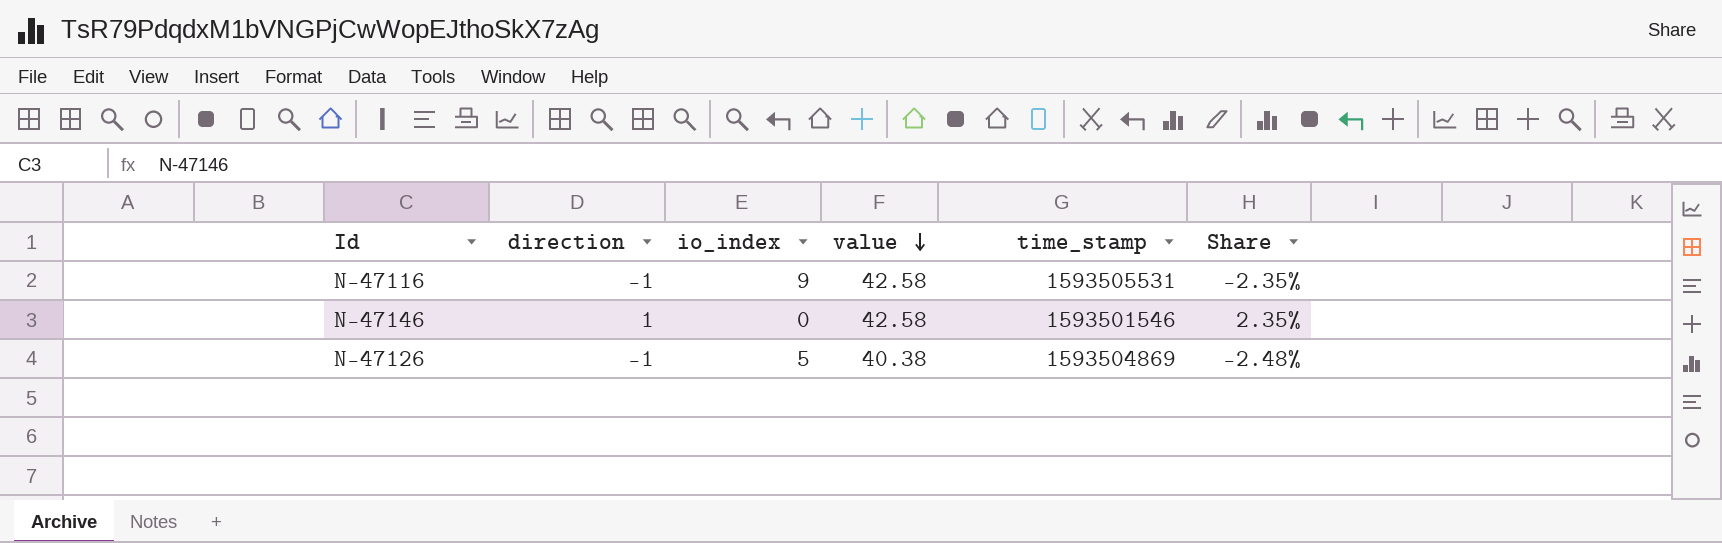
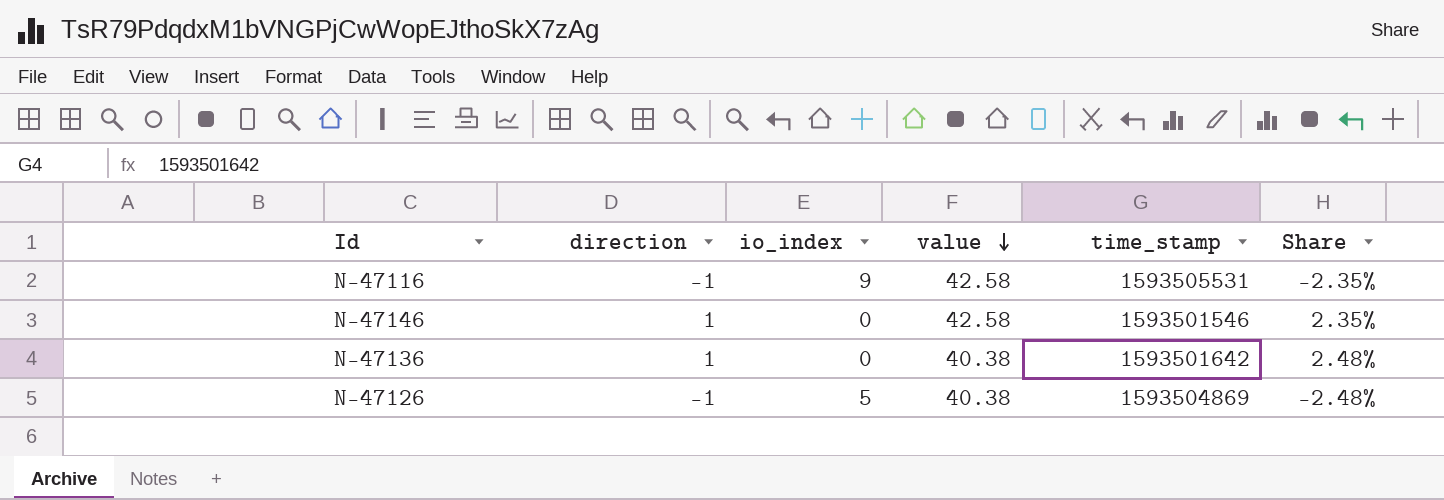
row N-47136: none -> 1 | 0 | 40.38 | 1593501642 | 2.48%

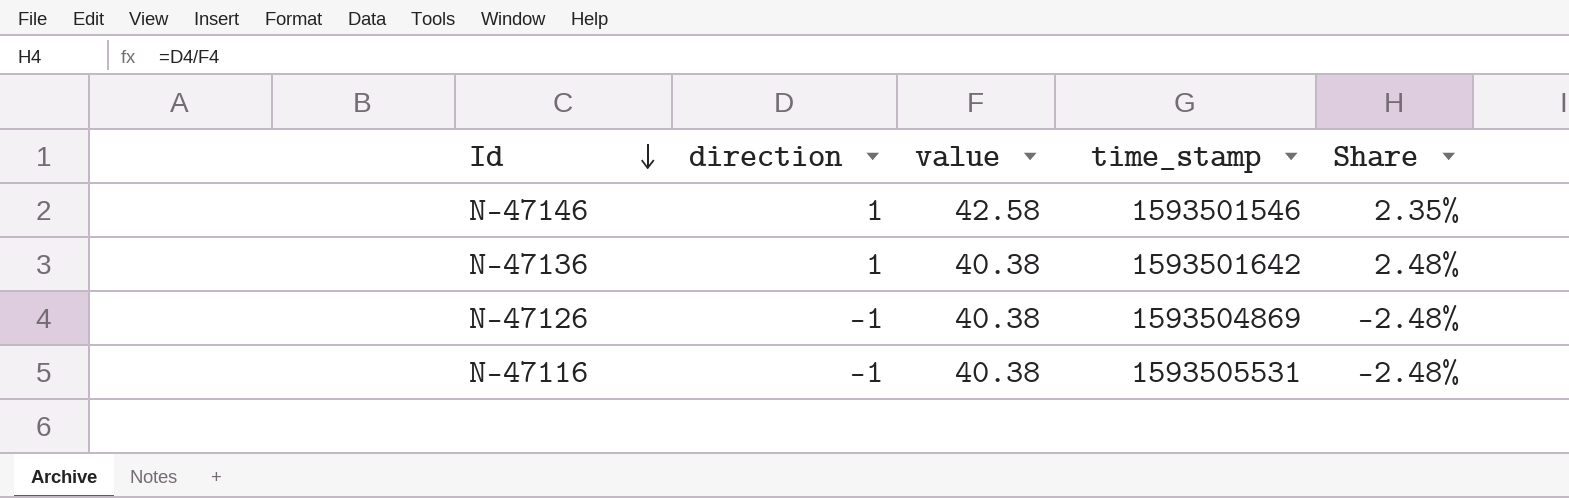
row order: value descending -> Id descending
column io_index | position: 3 -> none
N-47116 | value: 42.58 -> 40.38
N-47116 | Share: -2.35% -> -2.48%

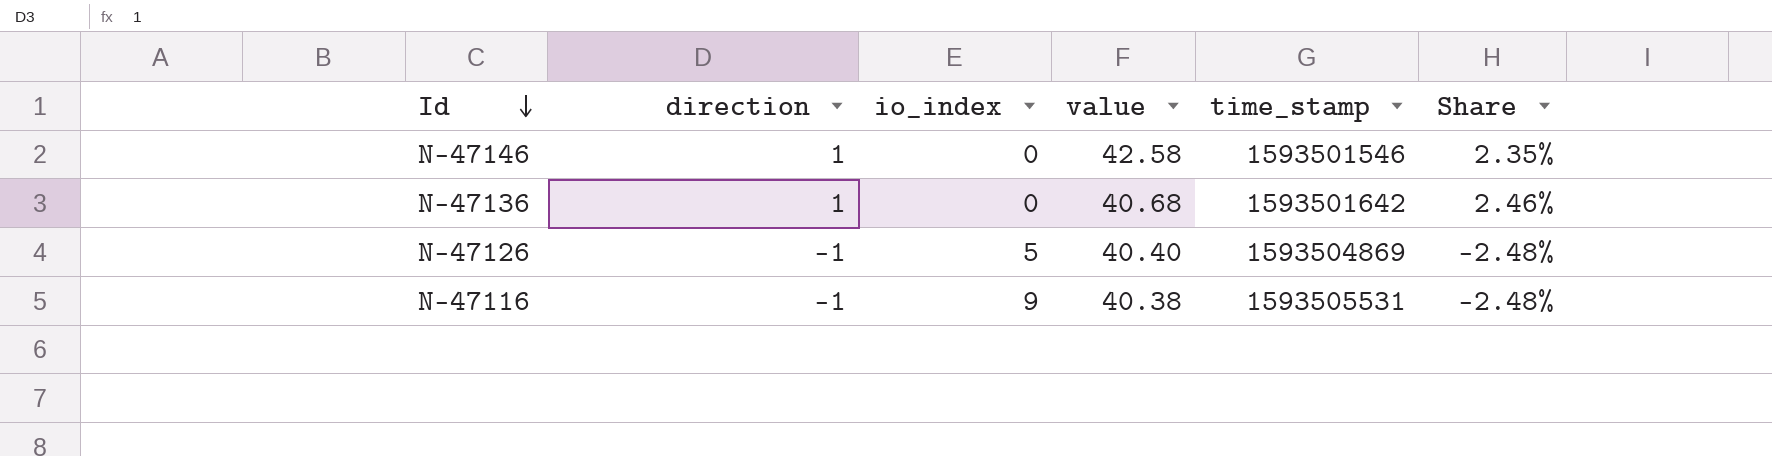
column io_index | position: none -> 3
N-47136 | value: 40.38 -> 40.68
N-47136 | Share: 2.48% -> 2.46%
N-47126 | value: 40.38 -> 40.40

